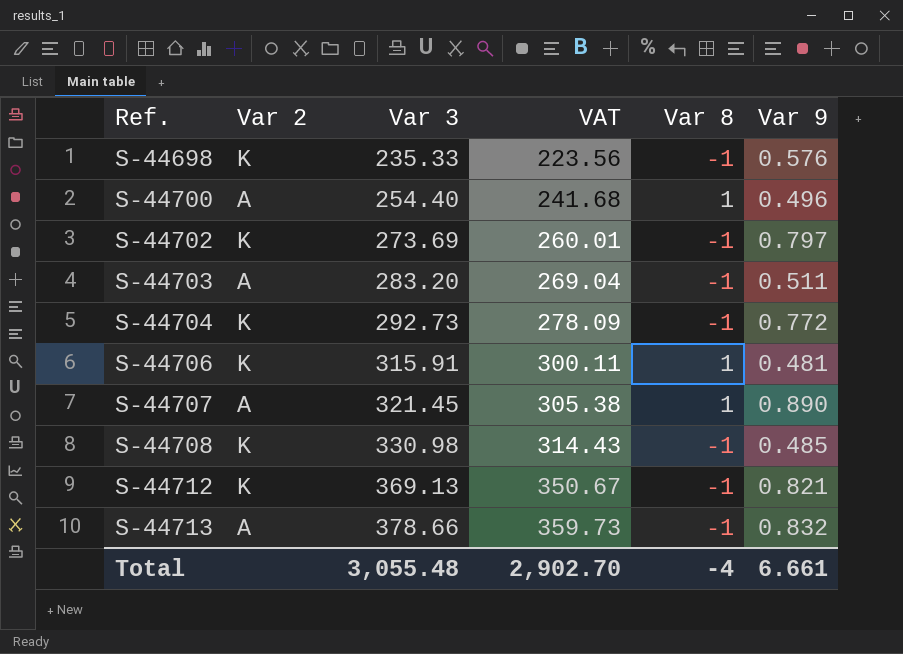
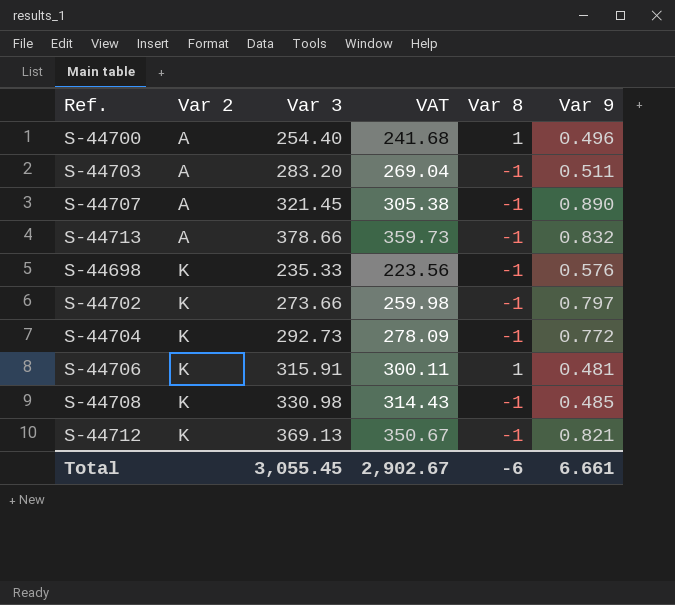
row order: Ref. ascending -> Var 2 ascending
S-44707 | Var 8: 1 -> -1
S-44702 | Var 3: 273.69 -> 273.66
S-44702 | VAT: 260.01 -> 259.98
Total | Var 3: 3,055.48 -> 3,055.45
Total | VAT: 2,902.70 -> 2,902.67
Total | Var 8: -4 -> -6

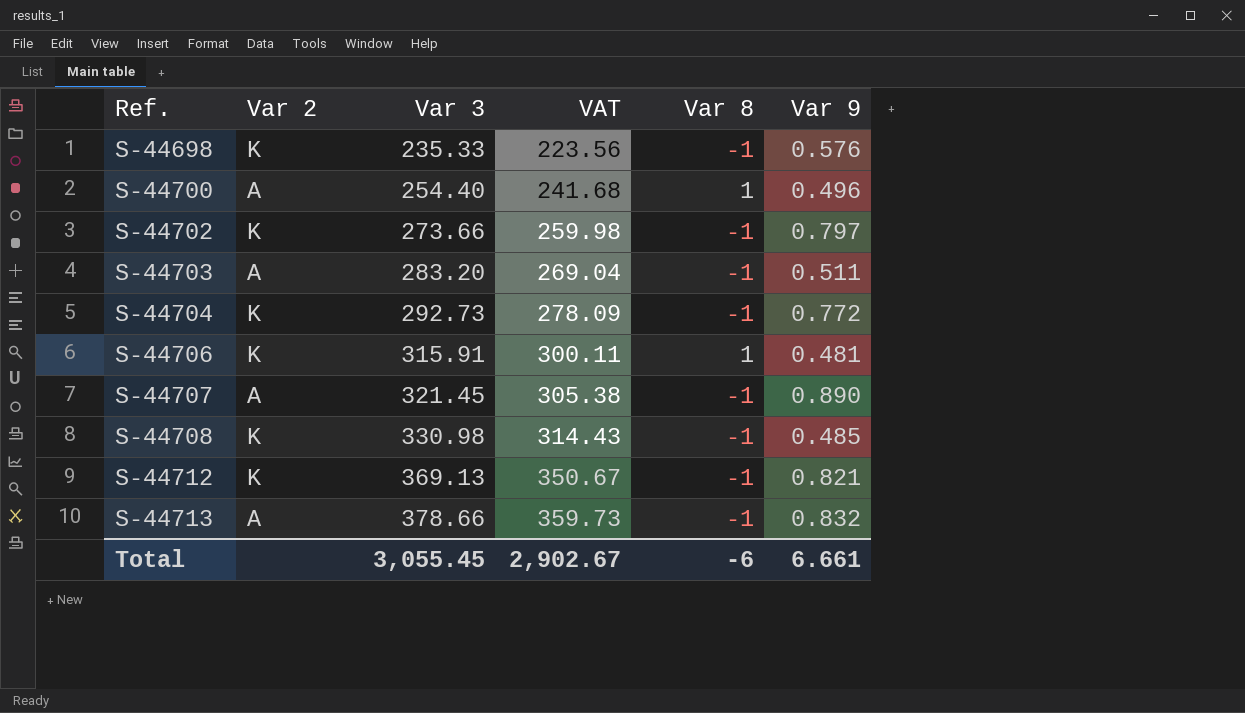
row order: Var 2 ascending -> Ref. ascending

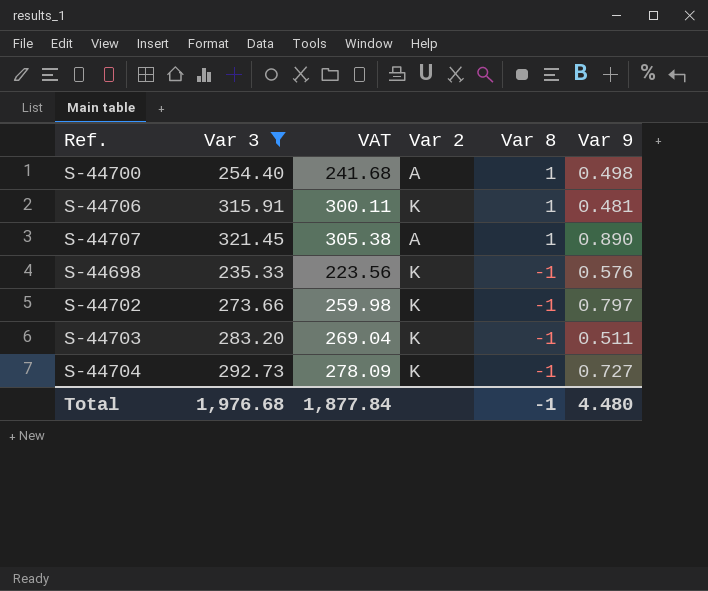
filter: none -> Var 3 <= 321.45
row order: Ref. ascending -> Var 8 descending
column Var 2 | position: 2 -> 4
S-44700 | Var 9: 0.496 -> 0.498
S-44707 | Var 8: -1 -> 1
S-44703 | Var 2: A -> K
S-44704 | Var 9: 0.772 -> 0.727
Total | Var 3: 3,055.45 -> 1,976.68
Total | VAT: 2,902.67 -> 1,877.84
Total | Var 8: -6 -> -1
Total | Var 9: 6.661 -> 4.480

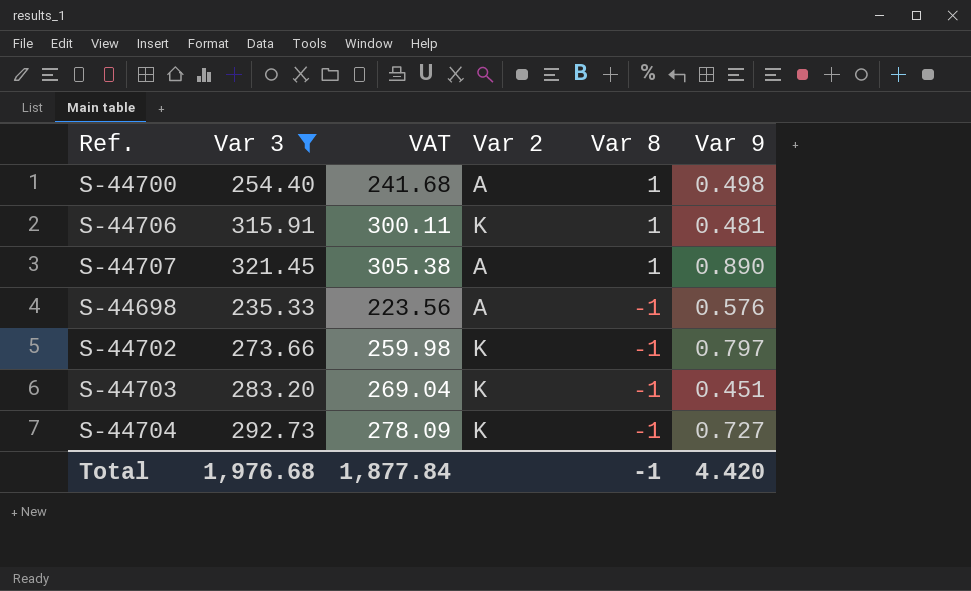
S-44698 | Var 2: K -> A
S-44703 | Var 9: 0.511 -> 0.451
Total | Var 9: 4.480 -> 4.420

